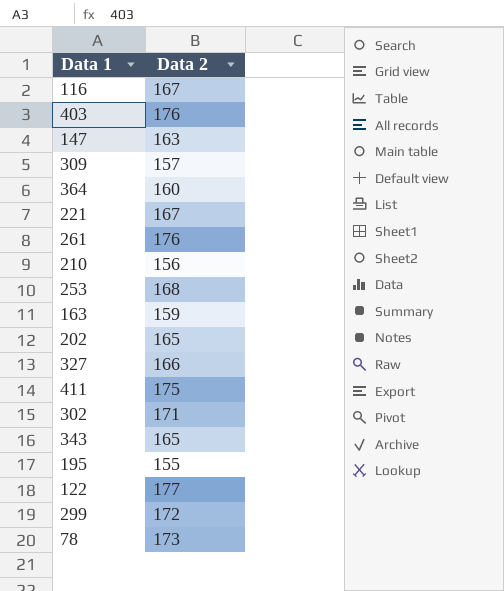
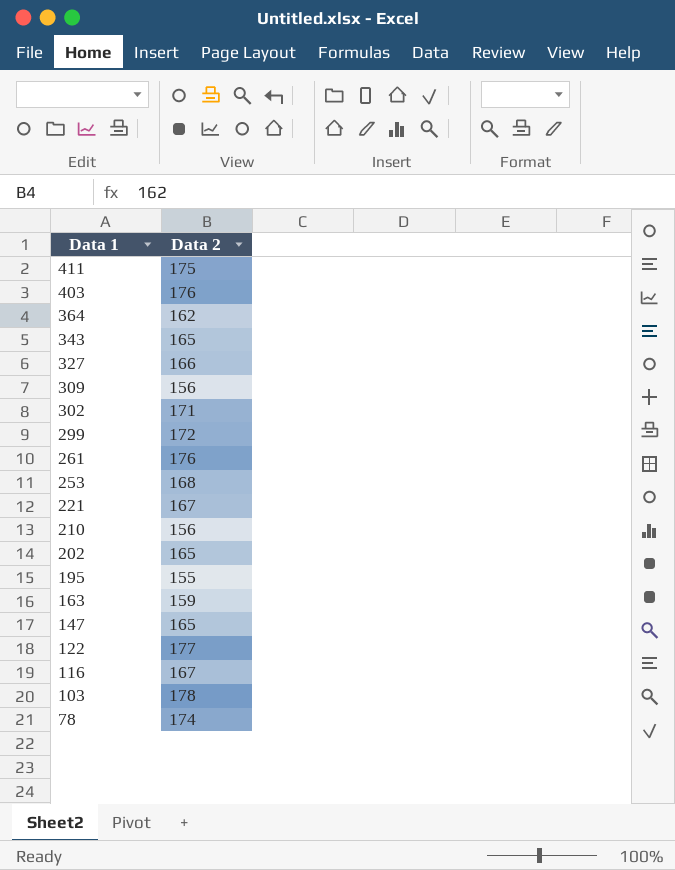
row order: none -> Data 1 descending
364 | Data 2: 160 -> 162
309 | Data 2: 157 -> 156
147 | Data 2: 163 -> 165
row 103: none -> 178
78 | Data 2: 173 -> 174

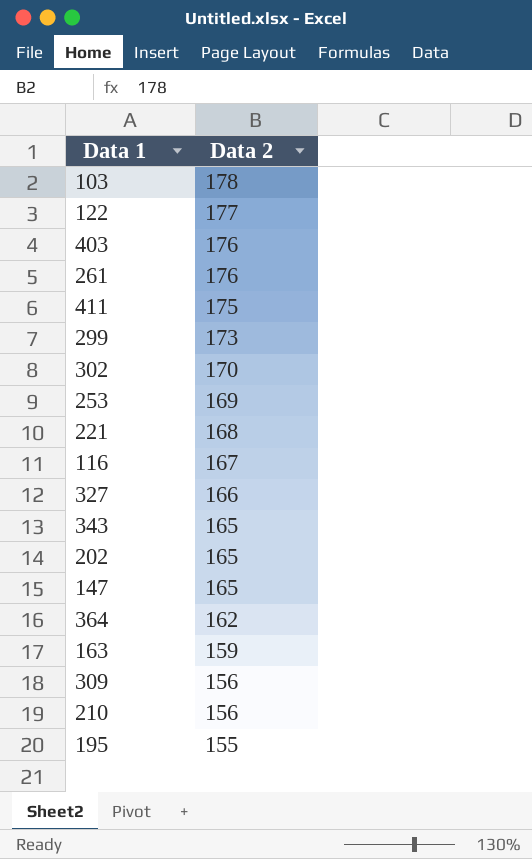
row order: Data 1 descending -> Data 2 descending
row 78: 174 -> none
299 | Data 2: 172 -> 173
302 | Data 2: 171 -> 170
253 | Data 2: 168 -> 169
221 | Data 2: 167 -> 168

